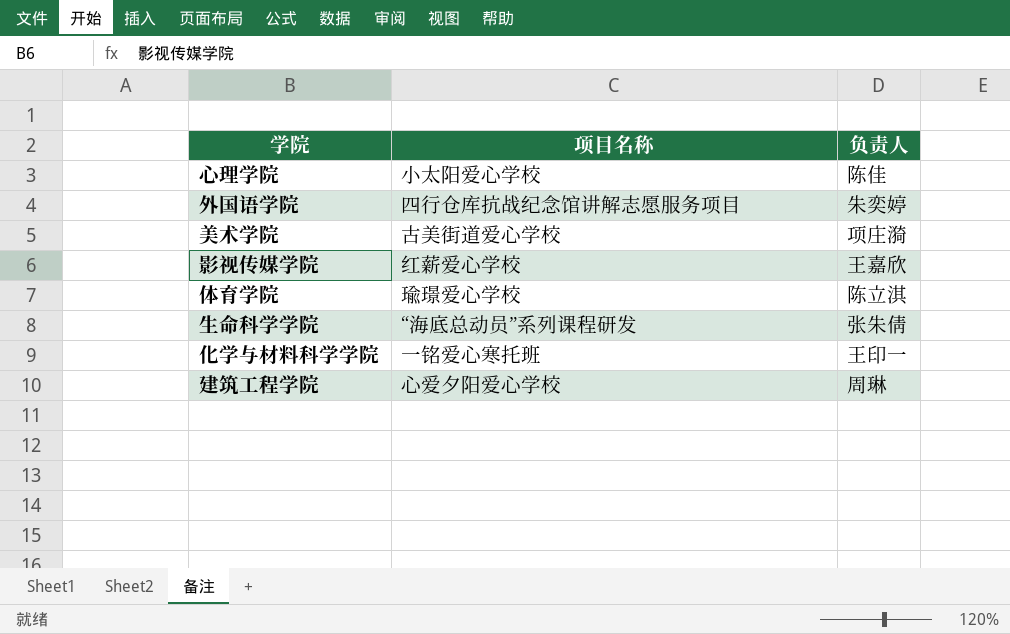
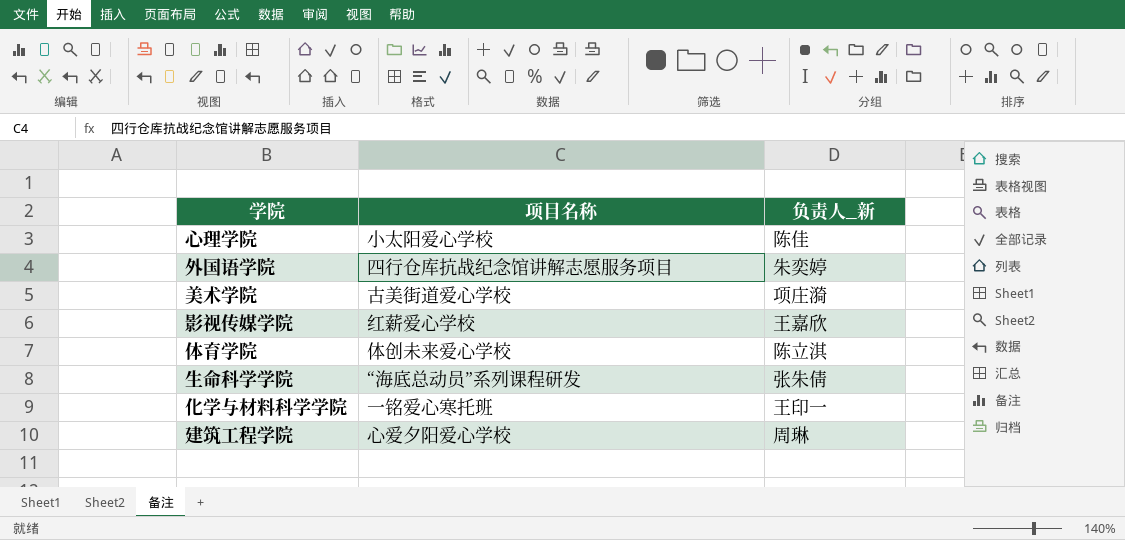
column name: 负责人 -> 负责人_新
体育学院 | 项目名称: 瑜璟爱心学校 -> 体创未来爱心学校

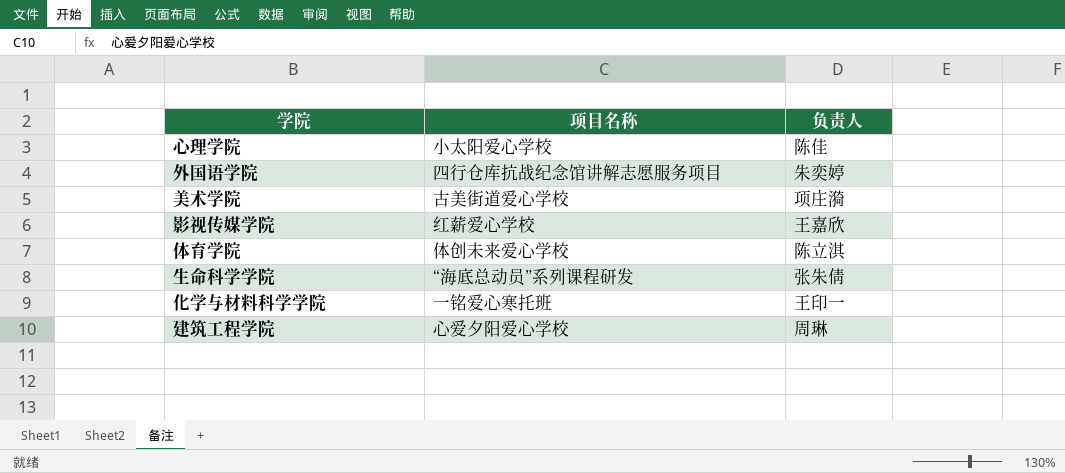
column name: 负责人_新 -> 负责人

